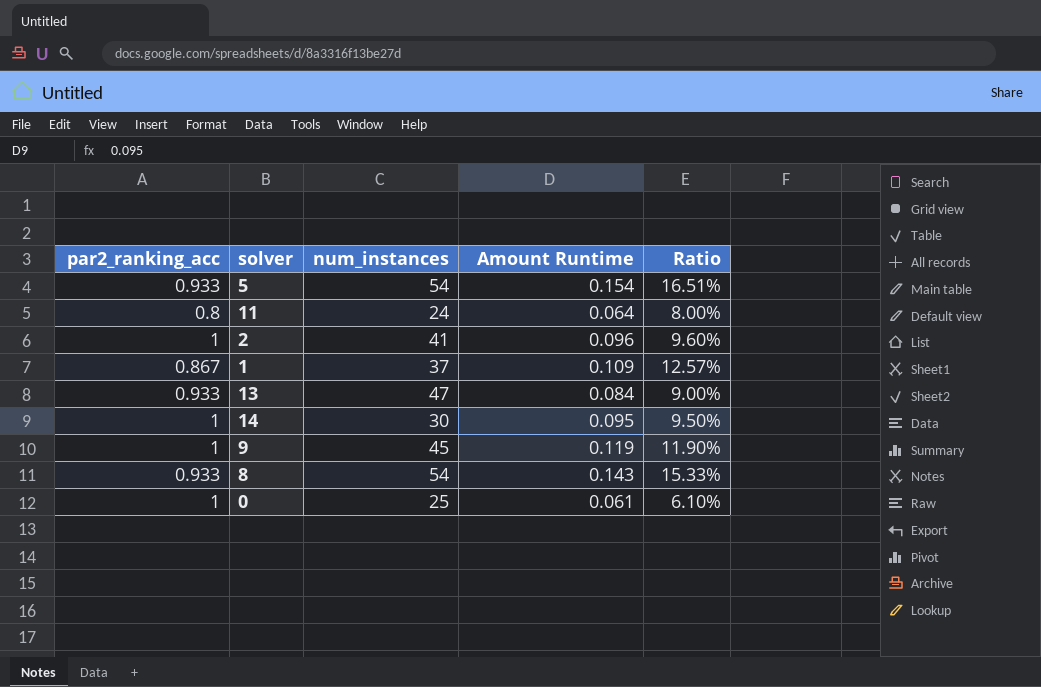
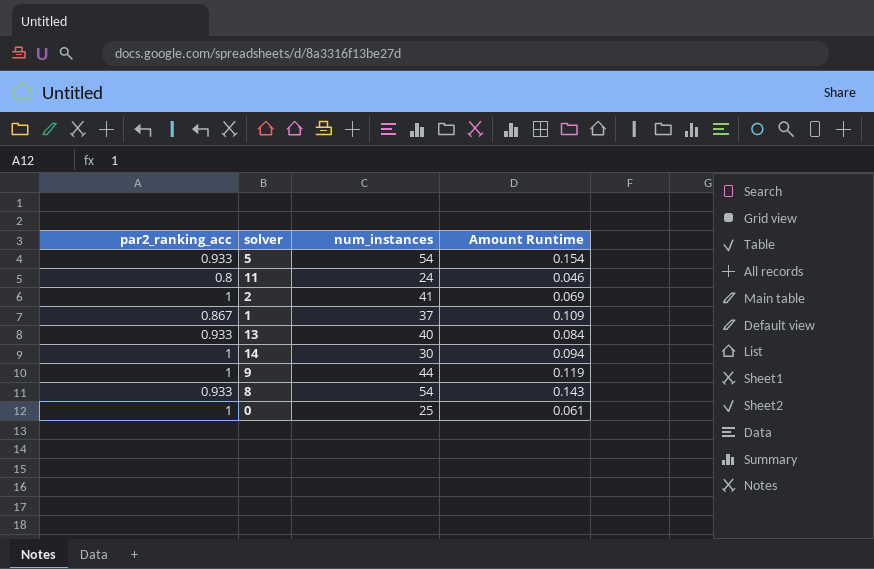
column Ratio | formula: [Amount Runtime] / [par2_ranking_acc] -> none
11 | Amount Runtime: 0.064 -> 0.046
2 | Amount Runtime: 0.096 -> 0.069
13 | num_instances: 47 -> 40
14 | Amount Runtime: 0.095 -> 0.094
9 | num_instances: 45 -> 44

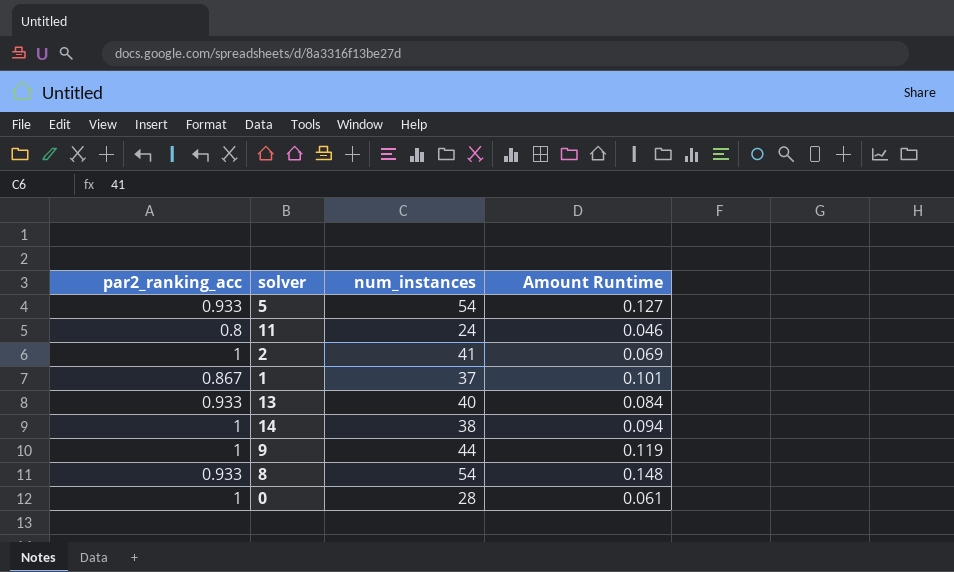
5 | Amount Runtime: 0.154 -> 0.127
1 | Amount Runtime: 0.109 -> 0.101
14 | num_instances: 30 -> 38
8 | Amount Runtime: 0.143 -> 0.148
0 | num_instances: 25 -> 28

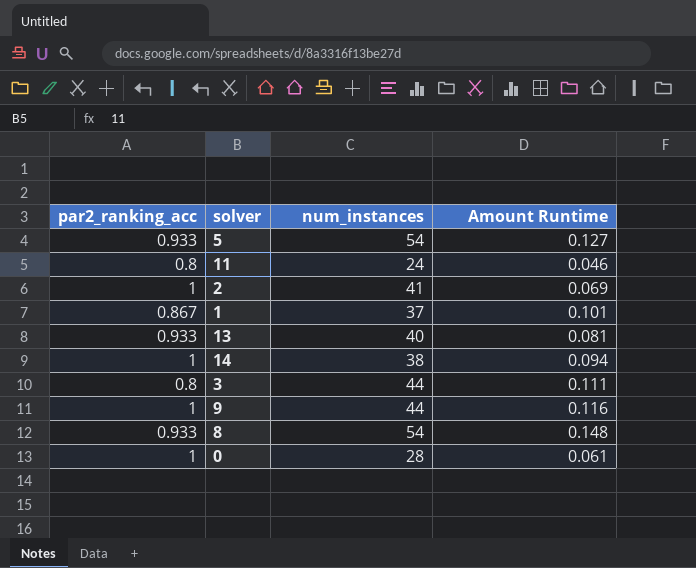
13 | Amount Runtime: 0.084 -> 0.081
row 3: none -> 0.8 | 44 | 0.111
9 | Amount Runtime: 0.119 -> 0.116

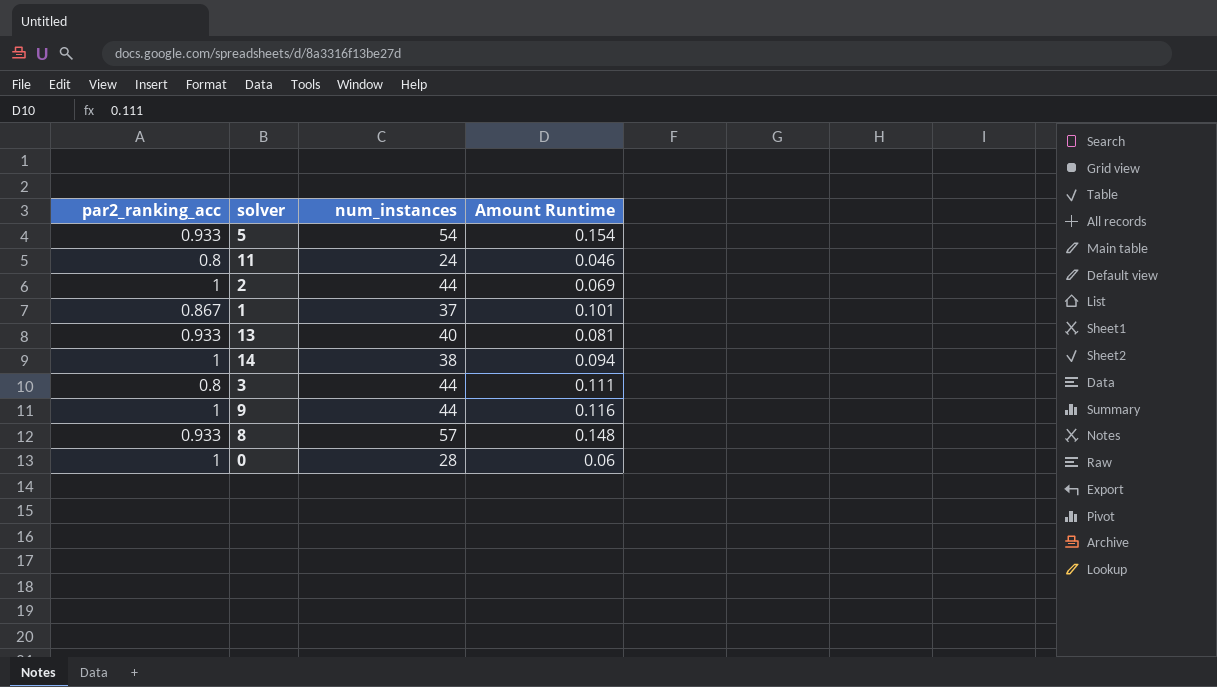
5 | Amount Runtime: 0.127 -> 0.154
2 | num_instances: 41 -> 44
8 | num_instances: 54 -> 57
0 | Amount Runtime: 0.061 -> 0.06

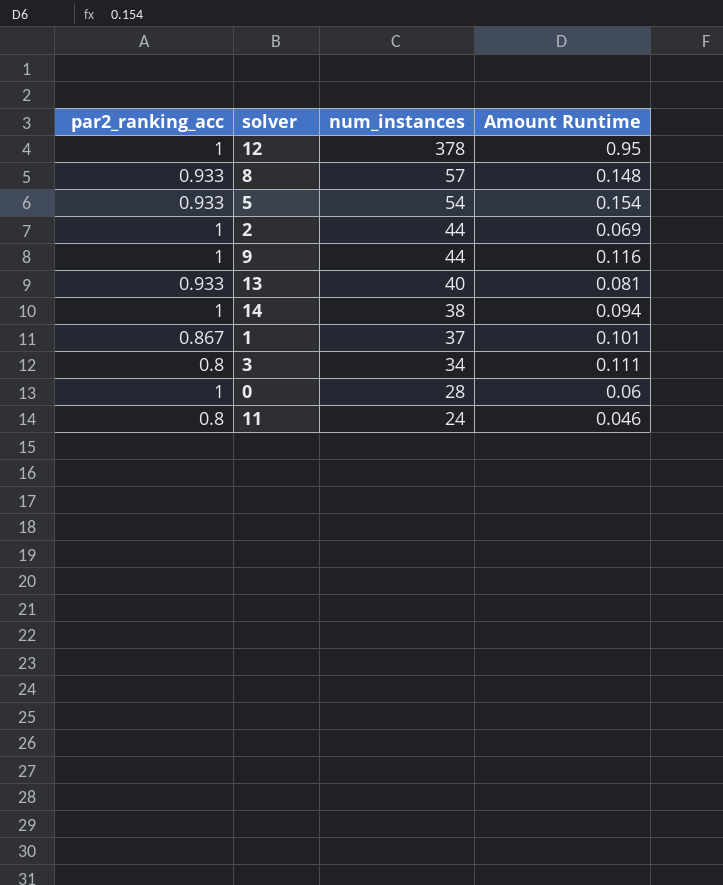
row order: none -> num_instances descending
row 12: none -> 1 | 378 | 0.95
3 | num_instances: 44 -> 34

